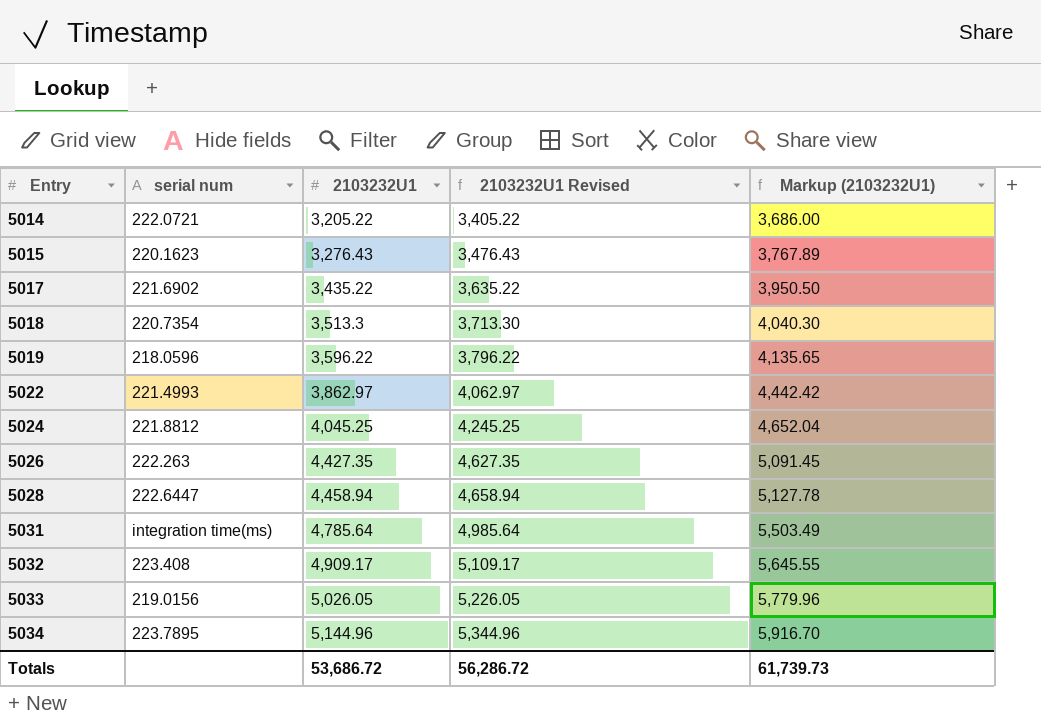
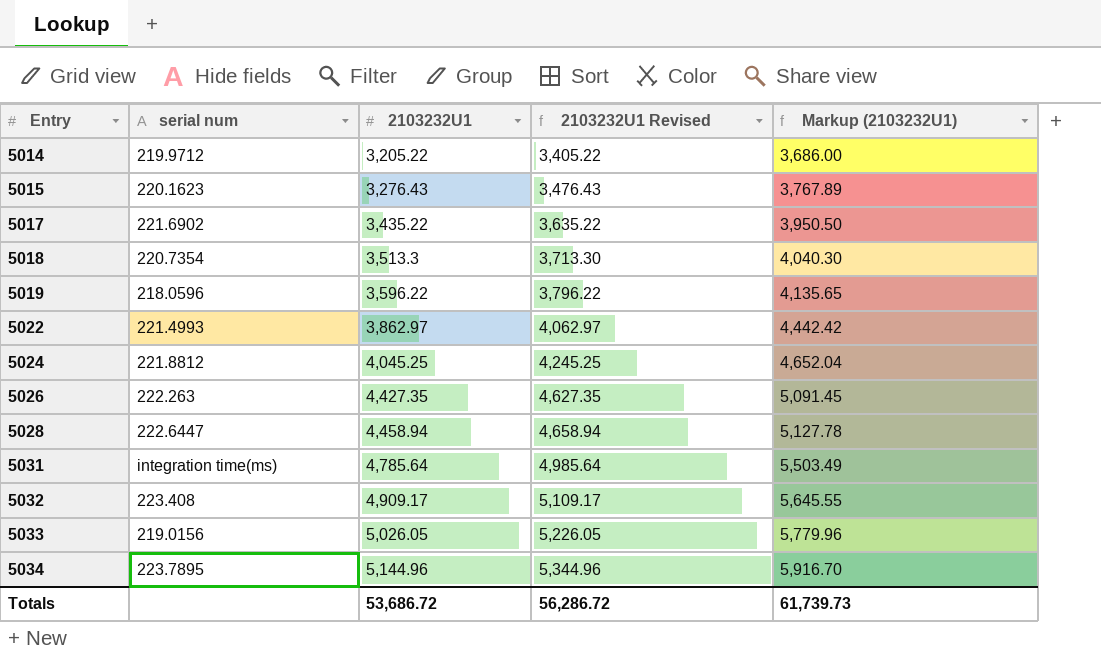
5014 | serial num: 222.0721 -> 219.9712

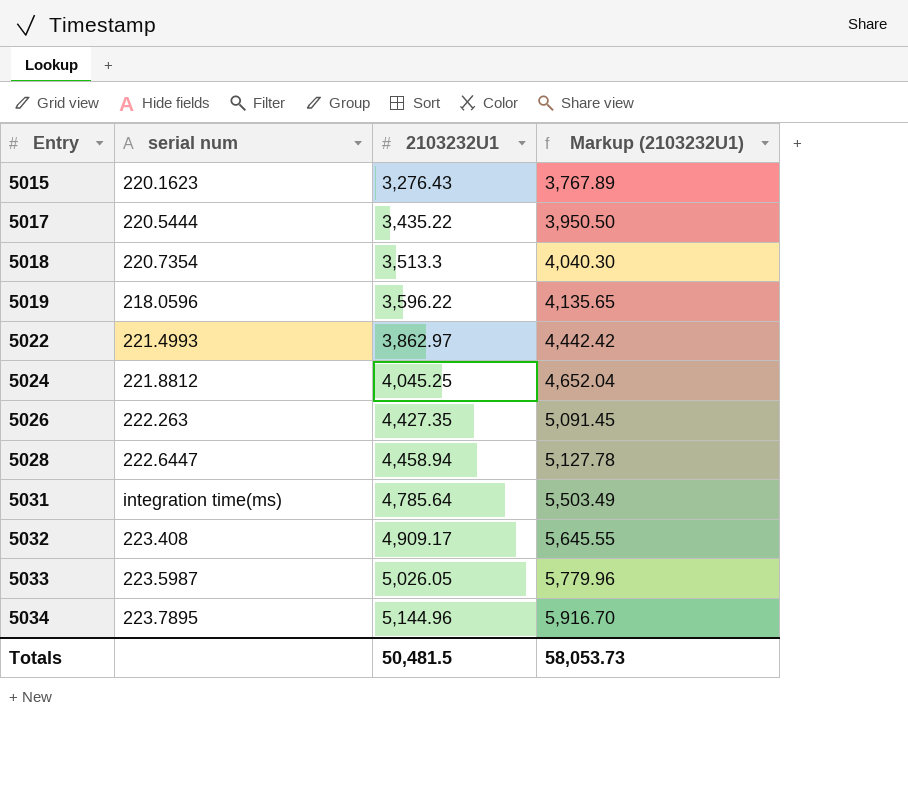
column 2103232U1 Revised | formula: [2103232U1] + 200 -> none
row 5014: 219.9712 | 3,205.22 | 3,405.22 | 3,686.00 -> none
5017 | serial num: 221.6902 -> 220.5444
5033 | serial num: 219.0156 -> 223.5987
Totals | 2103232U1: 53,686.72 -> 50,481.5
Totals | Markup (2103232U1): 61,739.73 -> 58,053.73

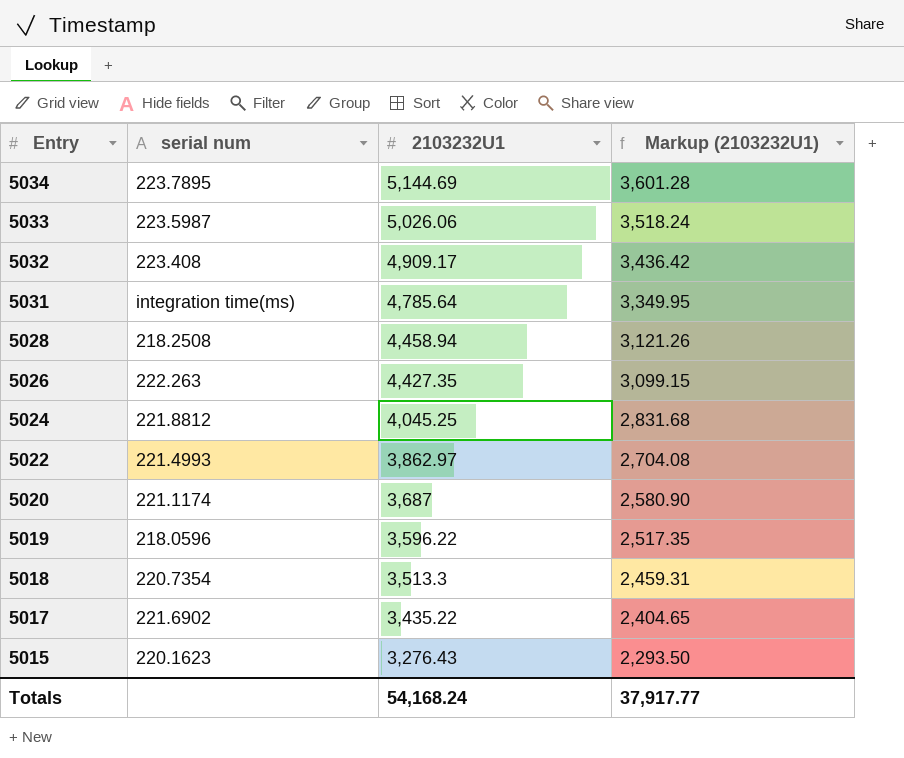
row order: Entry ascending -> Entry descending
column Markup (2103232U1) | formula: [2103232U1] * 1.15 -> [2103232U1] * 0.7
5034 | 2103232U1: 5,144.96 -> 5,144.69
5033 | 2103232U1: 5,026.05 -> 5,026.06
5028 | serial num: 222.6447 -> 218.2508
row 5020: none -> 221.1174 | 3,687 | 2,580.90
5017 | serial num: 220.5444 -> 221.6902
Totals | 2103232U1: 50,481.5 -> 54,168.24
Totals | Markup (2103232U1): 58,053.73 -> 37,917.77

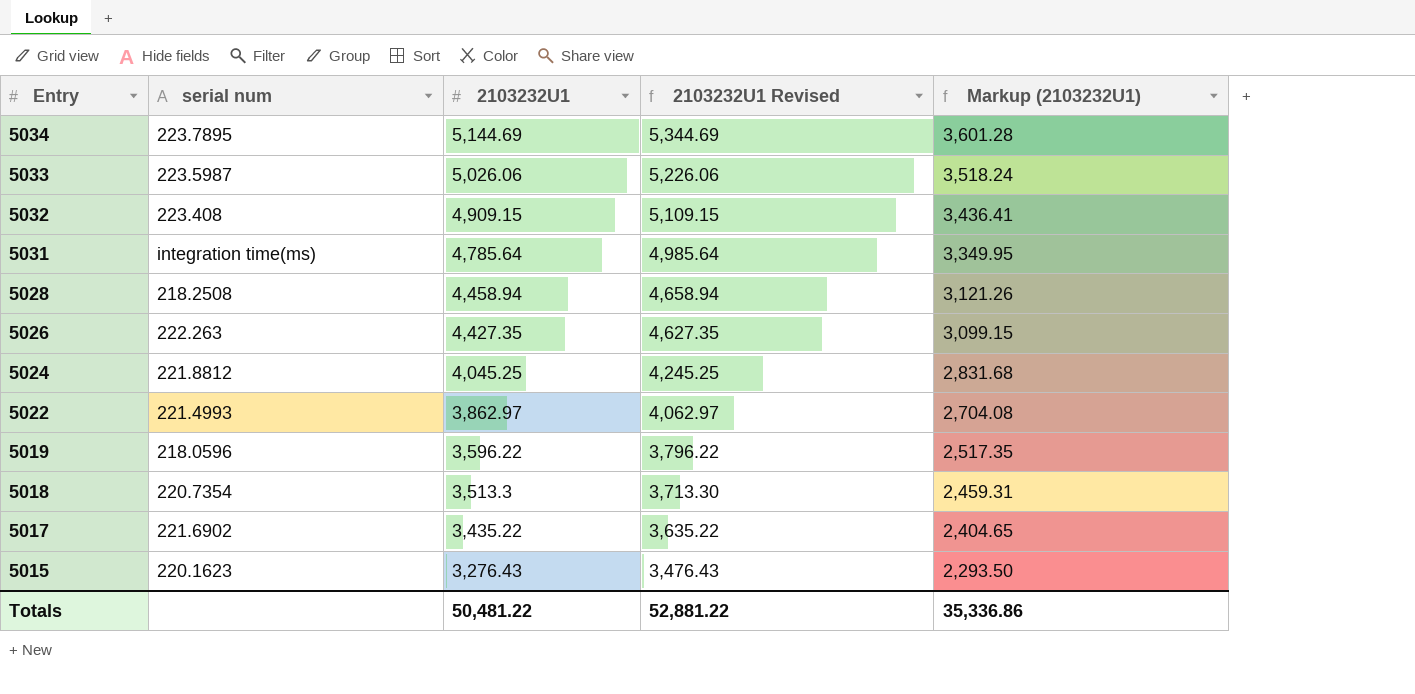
column 2103232U1 Revised | formula: none -> [2103232U1] + 200
row 5020: 221.1174 | 3,687 | 2,580.90 -> none
5032 | 2103232U1: 4,909.17 -> 4,909.15
5032 | Markup (2103232U1): 3,436.42 -> 3,436.41
Totals | 2103232U1: 54,168.24 -> 50,481.22
Totals | Markup (2103232U1): 37,917.77 -> 35,336.86

